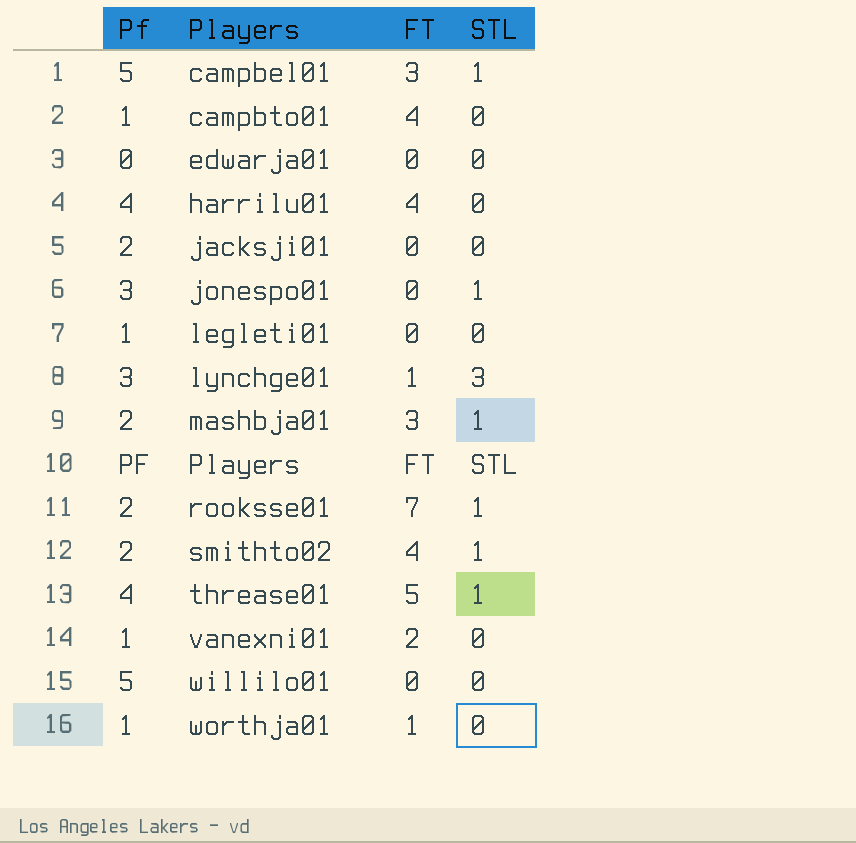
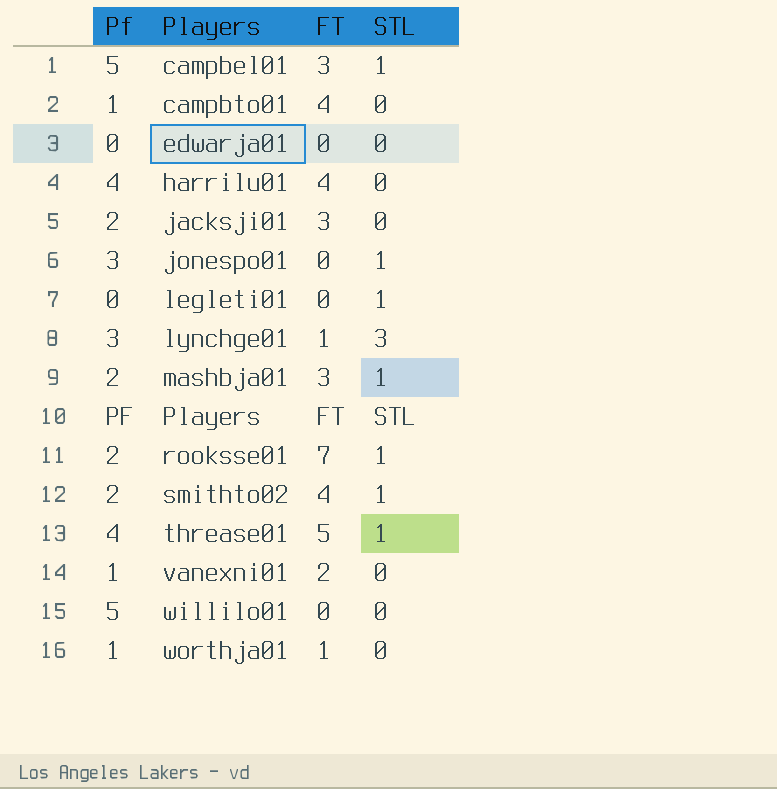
jacksji01 | FT: 0 -> 3
legleti01 | Pf: 1 -> 0
legleti01 | STL: 0 -> 1

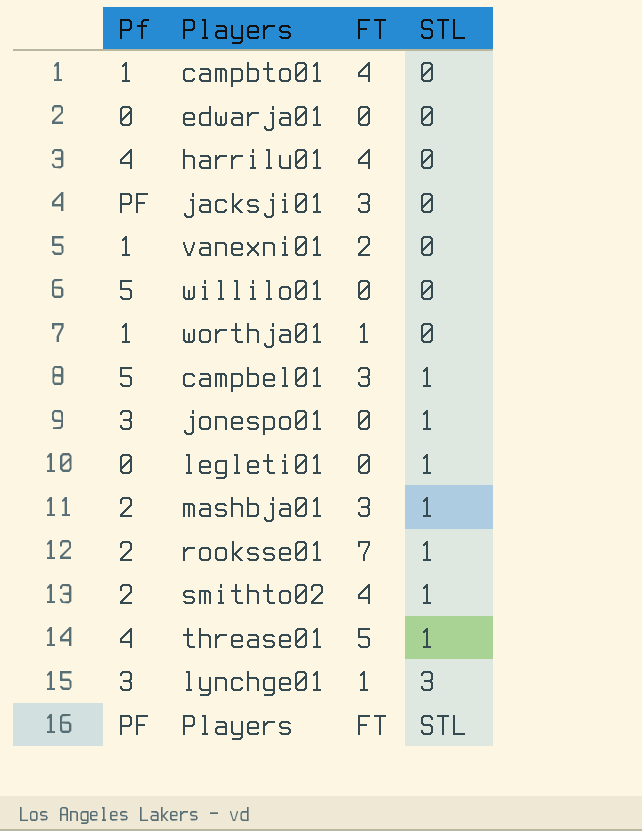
row order: Players ascending -> STL ascending
jacksji01 | Pf: 2 -> PF

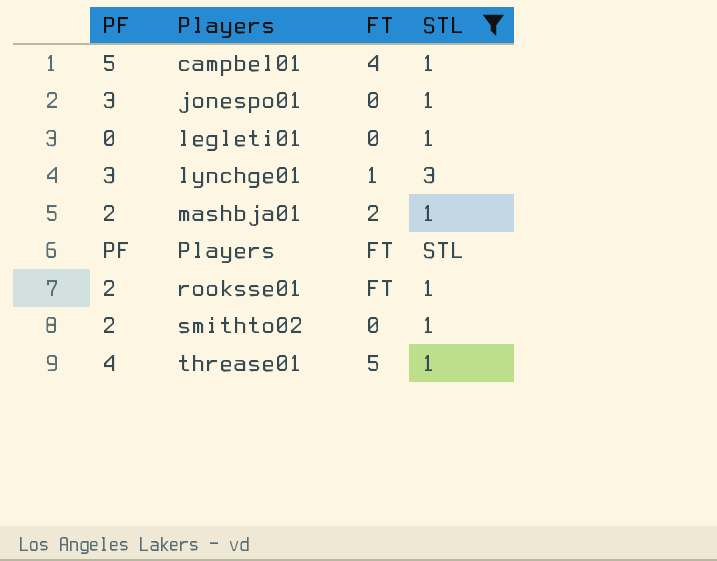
filter: none -> STL != 0
row order: STL ascending -> Players ascending
column name: Pf -> PF
campbel01 | FT: 3 -> 4
mashbja01 | FT: 3 -> 2
rooksse01 | FT: 7 -> FT
smithto02 | FT: 4 -> 0

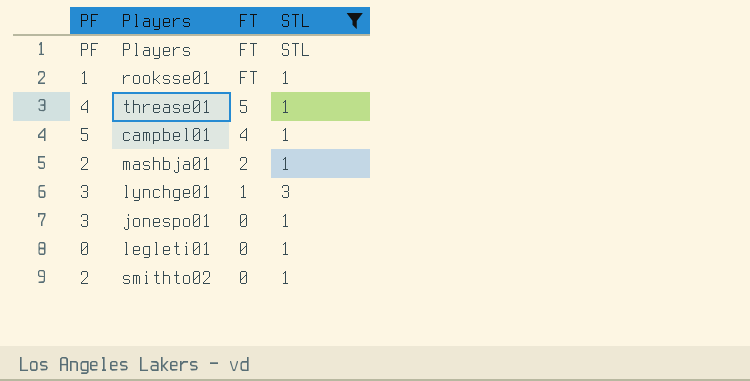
row order: Players ascending -> FT descending
rooksse01 | PF: 2 -> 1

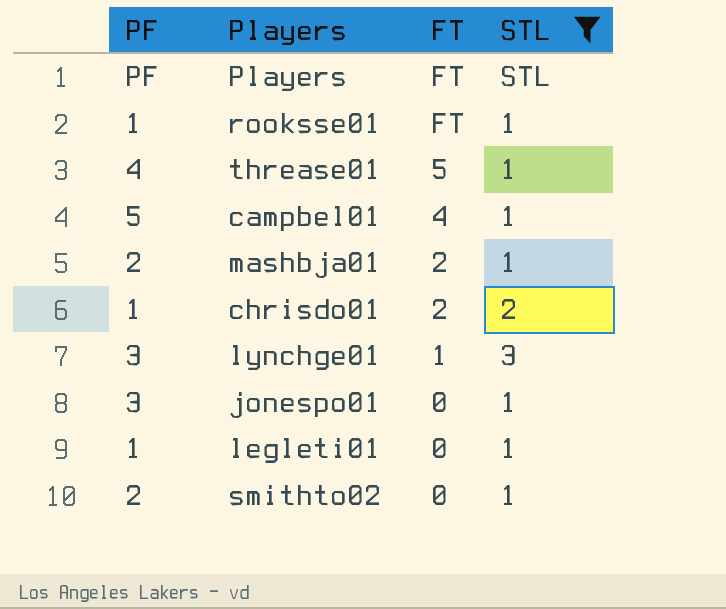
row chrisdo01: none -> 1 | 2 | 2
legleti01 | PF: 0 -> 1

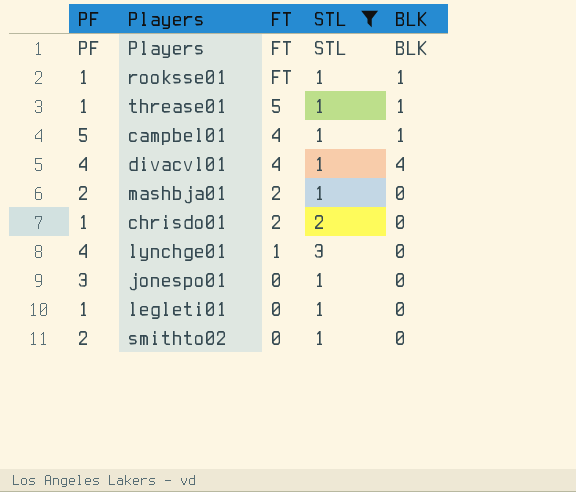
column BLK | position: none -> 5
threase01 | PF: 4 -> 1
row divacvl01: none -> 4 | 4 | 1 | 4
lynchge01 | PF: 3 -> 4

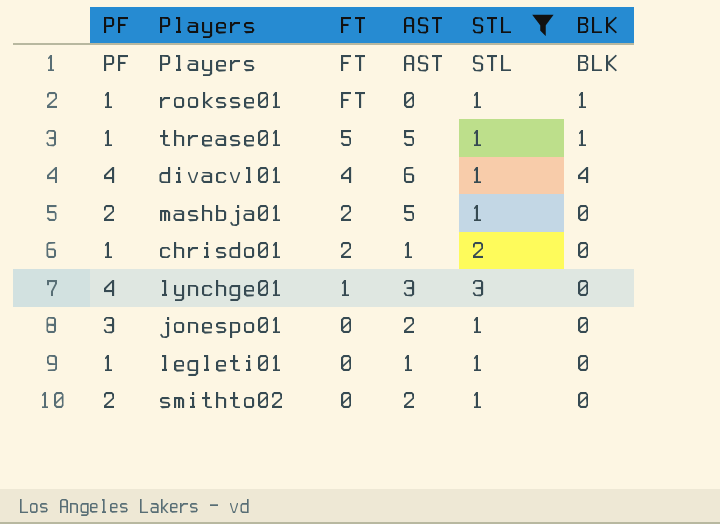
column AST | position: none -> 4
row campbel01: 5 | 4 | 1 | 1 -> none

